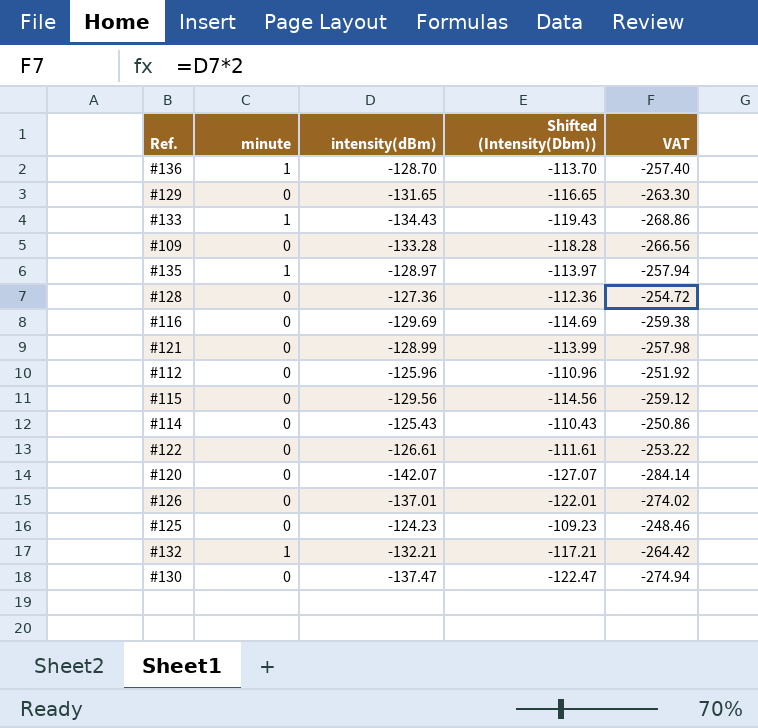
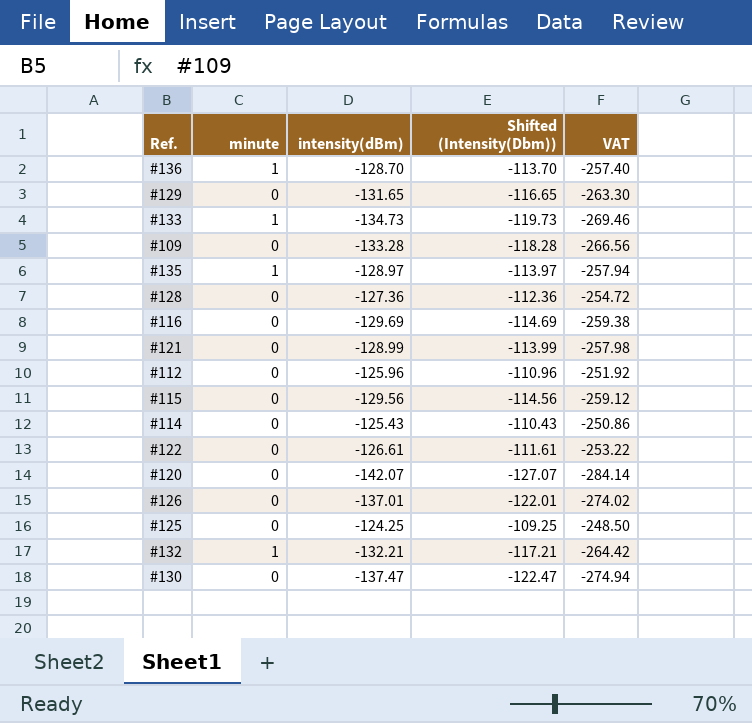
#133 | intensity(dBm): -134.43 -> -134.73
#133 | Shifted (Intensity(Dbm)): -119.43 -> -119.73
#133 | VAT: -268.86 -> -269.46
#125 | intensity(dBm): -124.23 -> -124.25
#125 | Shifted (Intensity(Dbm)): -109.23 -> -109.25
#125 | VAT: -248.46 -> -248.50

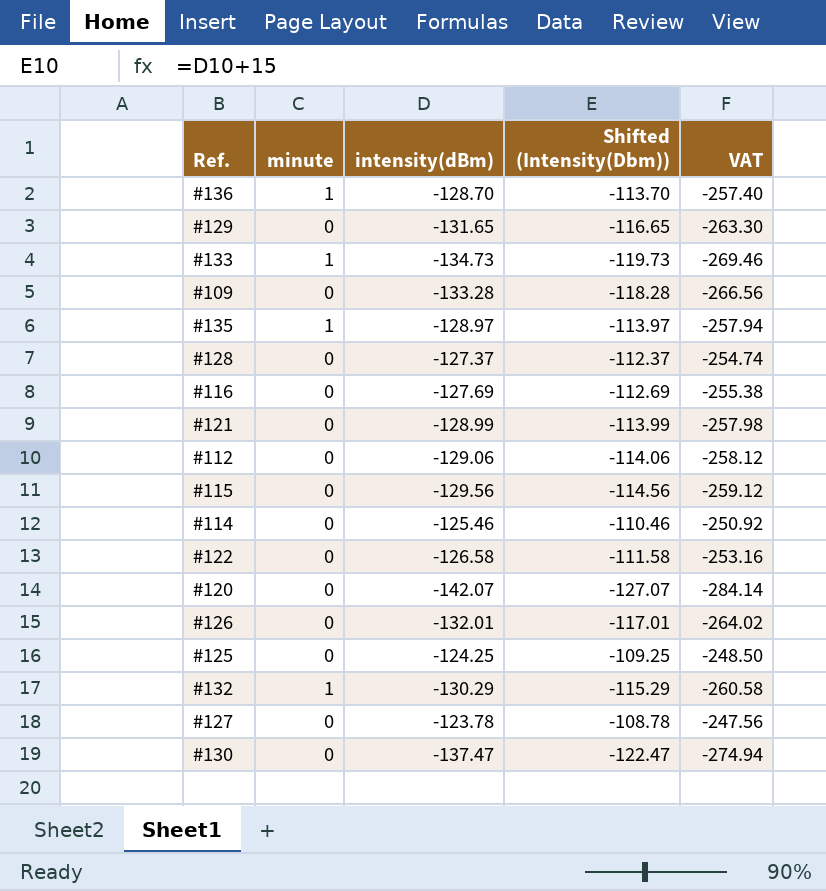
#128 | intensity(dBm): -127.36 -> -127.37
#128 | Shifted (Intensity(Dbm)): -112.36 -> -112.37
#128 | VAT: -254.72 -> -254.74
#116 | intensity(dBm): -129.69 -> -127.69
#116 | Shifted (Intensity(Dbm)): -114.69 -> -112.69
#116 | VAT: -259.38 -> -255.38
#112 | intensity(dBm): -125.96 -> -129.06
#112 | Shifted (Intensity(Dbm)): -110.96 -> -114.06
#112 | VAT: -251.92 -> -258.12
#114 | intensity(dBm): -125.43 -> -125.46
#114 | Shifted (Intensity(Dbm)): -110.43 -> -110.46
#114 | VAT: -250.86 -> -250.92
#122 | intensity(dBm): -126.61 -> -126.58
#122 | Shifted (Intensity(Dbm)): -111.61 -> -111.58
#122 | VAT: -253.22 -> -253.16
#126 | intensity(dBm): -137.01 -> -132.01
#126 | Shifted (Intensity(Dbm)): -122.01 -> -117.01
#126 | VAT: -274.02 -> -264.02
#132 | intensity(dBm): -132.21 -> -130.29
#132 | Shifted (Intensity(Dbm)): -117.21 -> -115.29
#132 | VAT: -264.42 -> -260.58
row #127: none -> 0 | -123.78 | -108.78 | -247.56

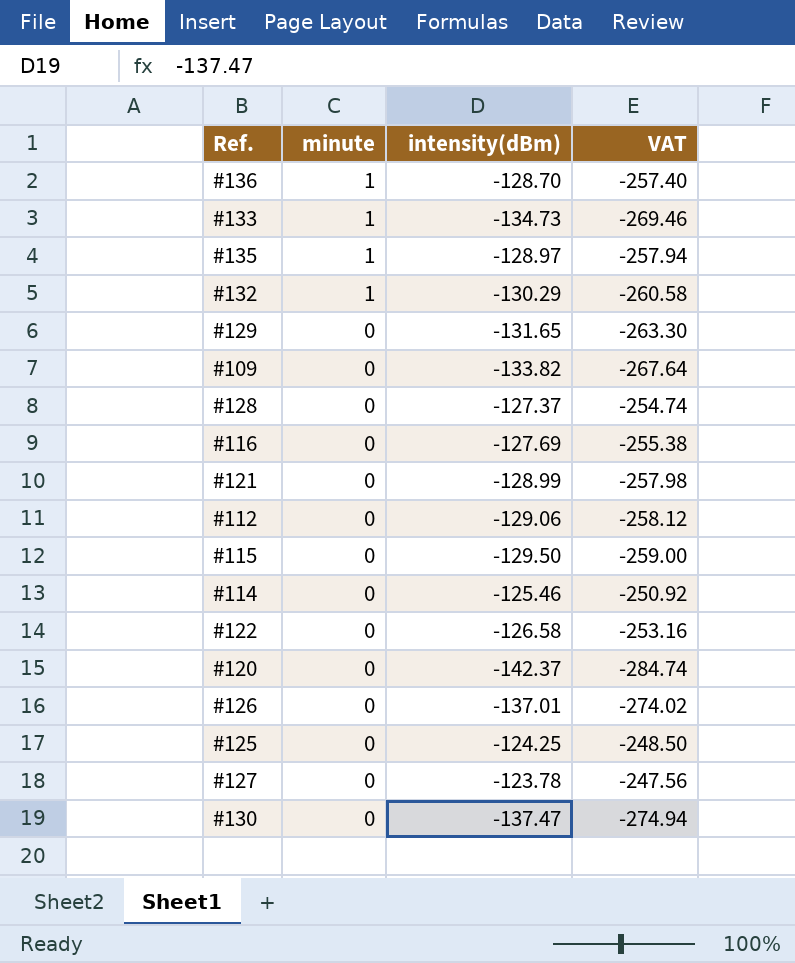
row order: none -> minute descending
column Shifted (Intensity(Dbm)) | formula: [intensity(dBm)] + 15 -> none
#109 | intensity(dBm): -133.28 -> -133.82
#109 | VAT: -266.56 -> -267.64
#115 | intensity(dBm): -129.56 -> -129.50
#115 | VAT: -259.12 -> -259.00
#120 | intensity(dBm): -142.07 -> -142.37
#120 | VAT: -284.14 -> -284.74
#126 | intensity(dBm): -132.01 -> -137.01
#126 | VAT: -264.02 -> -274.02

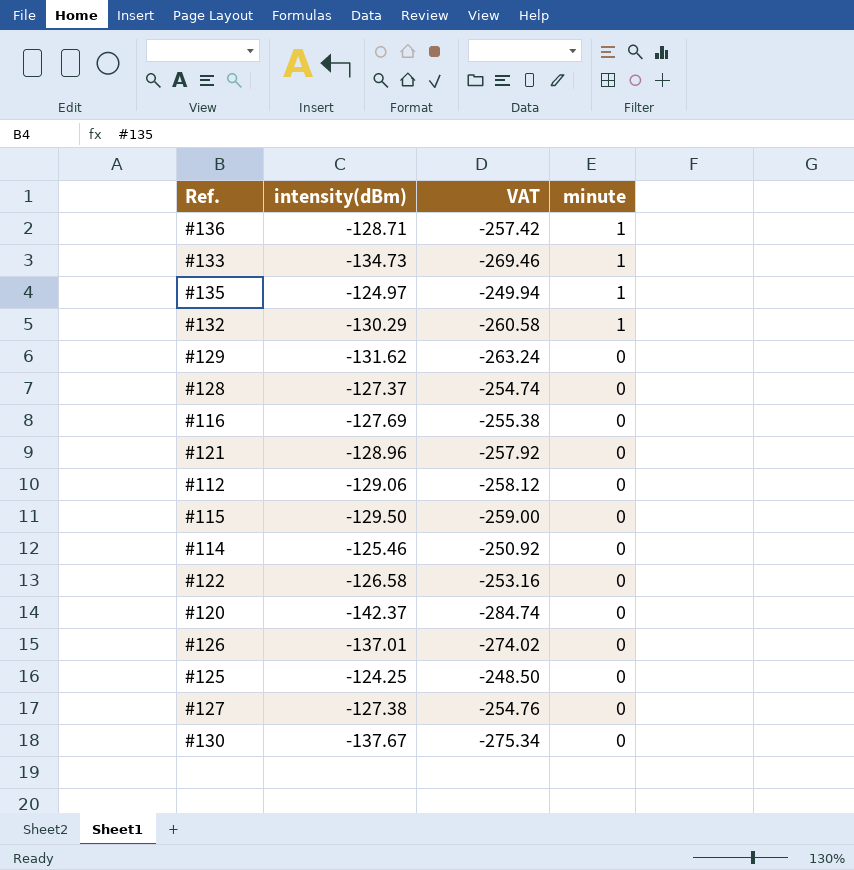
column minute | position: 2 -> 4
row #109: 0 | -133.82 | -267.64 -> none
#136 | intensity(dBm): -128.70 -> -128.71
#136 | VAT: -257.40 -> -257.42
#135 | intensity(dBm): -128.97 -> -124.97
#135 | VAT: -257.94 -> -249.94
#129 | intensity(dBm): -131.65 -> -131.62
#129 | VAT: -263.30 -> -263.24
#121 | intensity(dBm): -128.99 -> -128.96
#121 | VAT: -257.98 -> -257.92
#127 | intensity(dBm): -123.78 -> -127.38
#127 | VAT: -247.56 -> -254.76
#130 | intensity(dBm): -137.47 -> -137.67
#130 | VAT: -274.94 -> -275.34

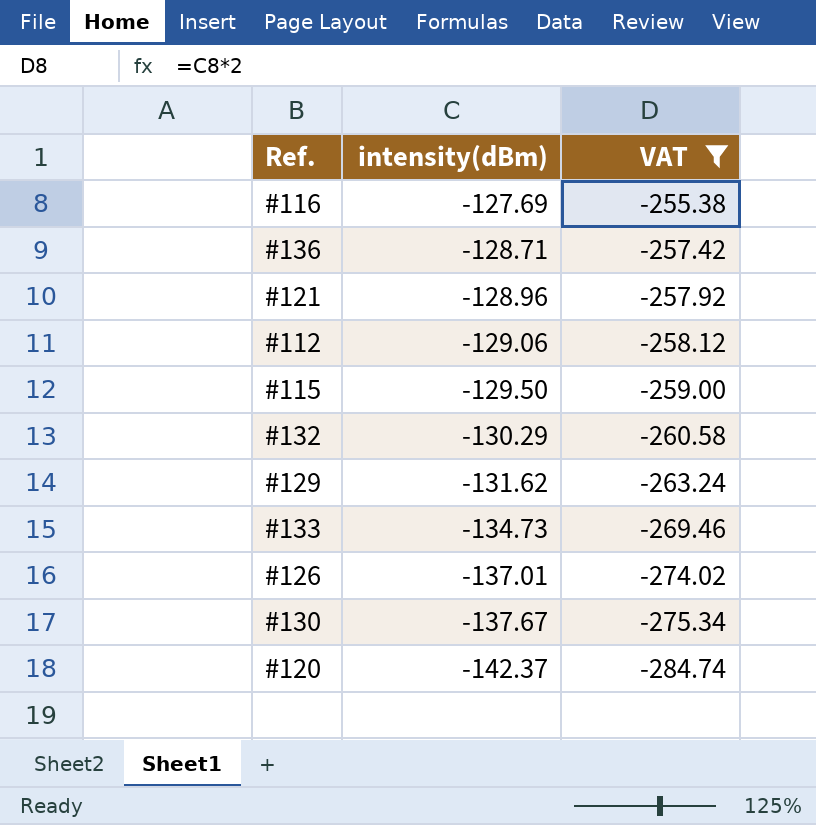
filter: none -> VAT <= -255.38
row order: minute descending -> intensity(dBm) descending
column minute | position: 4 -> none

